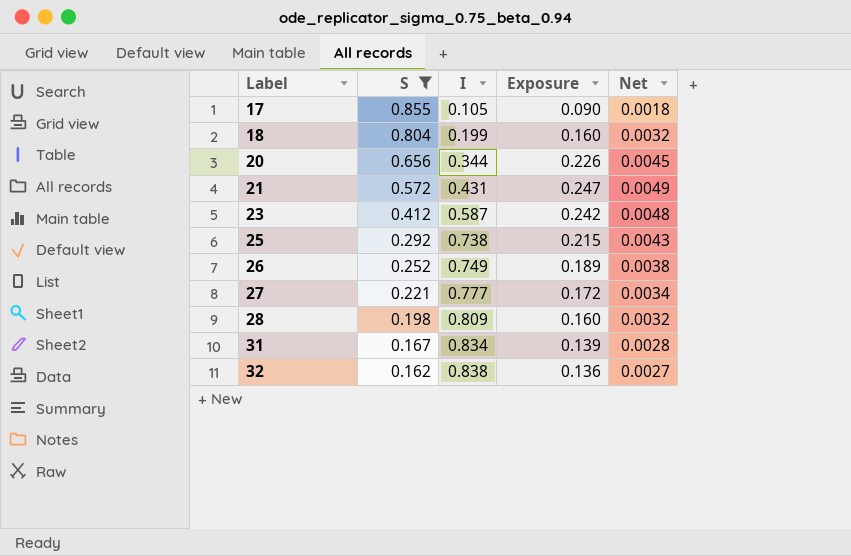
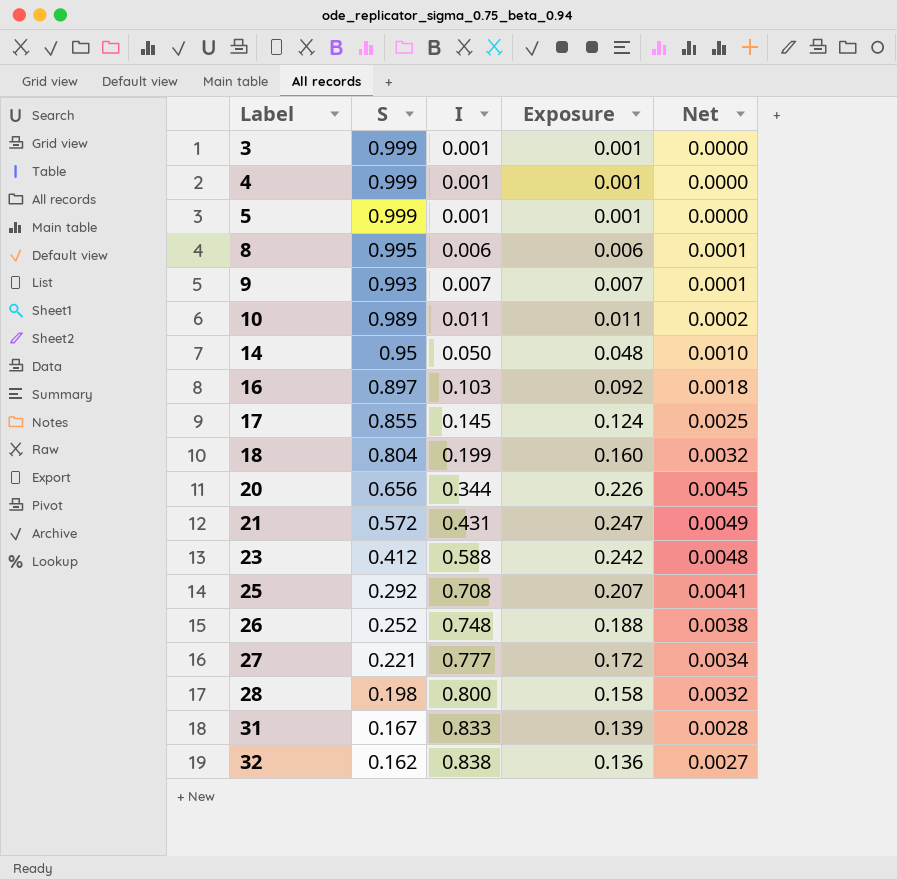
filter: S <= 0.855 -> none
17 | I: 0.105 -> 0.145
17 | Exposure: 0.090 -> 0.124
17 | Net: 0.0018 -> 0.0025
23 | I: 0.587 -> 0.588
25 | I: 0.738 -> 0.708
25 | Exposure: 0.215 -> 0.207
25 | Net: 0.0043 -> 0.0041
26 | I: 0.749 -> 0.748
26 | Exposure: 0.189 -> 0.188
28 | I: 0.809 -> 0.800
28 | Exposure: 0.160 -> 0.158
31 | I: 0.834 -> 0.833

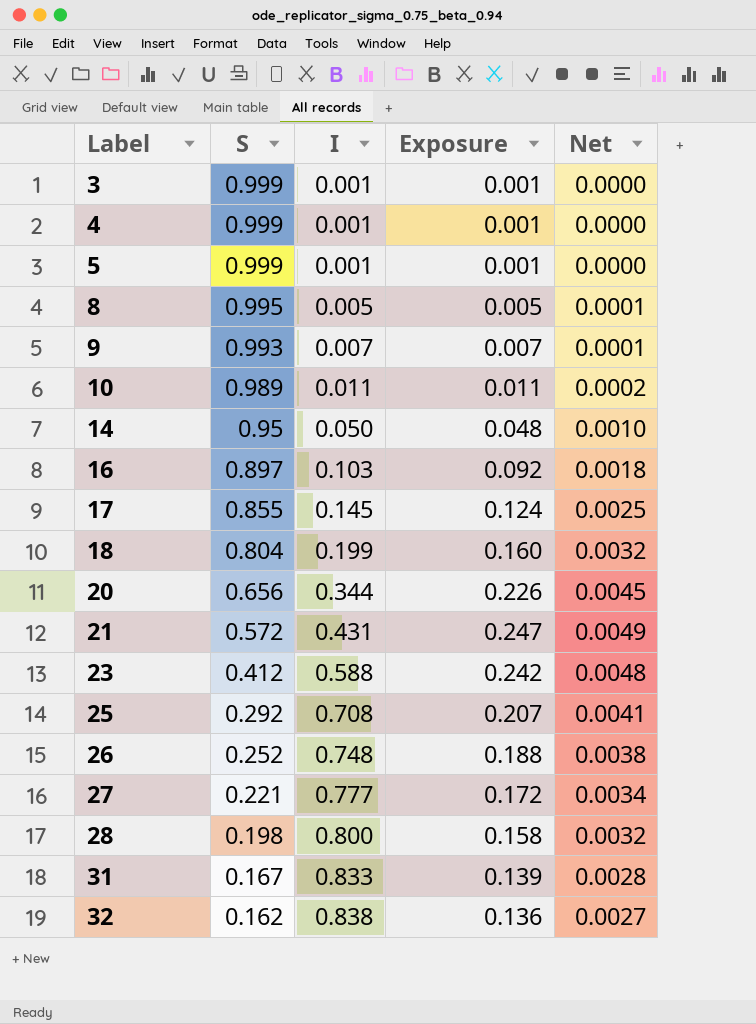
8 | I: 0.006 -> 0.005
8 | Exposure: 0.006 -> 0.005

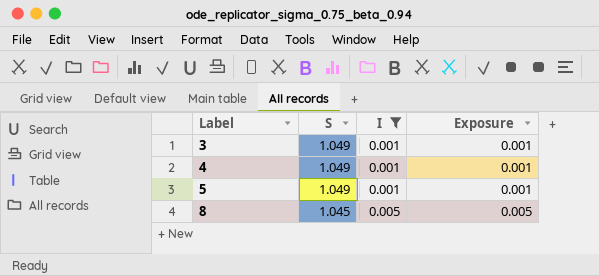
filter: none -> I <= 0.005
column Net | formula: [Exposure] * 0.02 -> none
3 | S: 0.999 -> 1.049
4 | S: 0.999 -> 1.049
5 | S: 0.999 -> 1.049
8 | S: 0.995 -> 1.045

